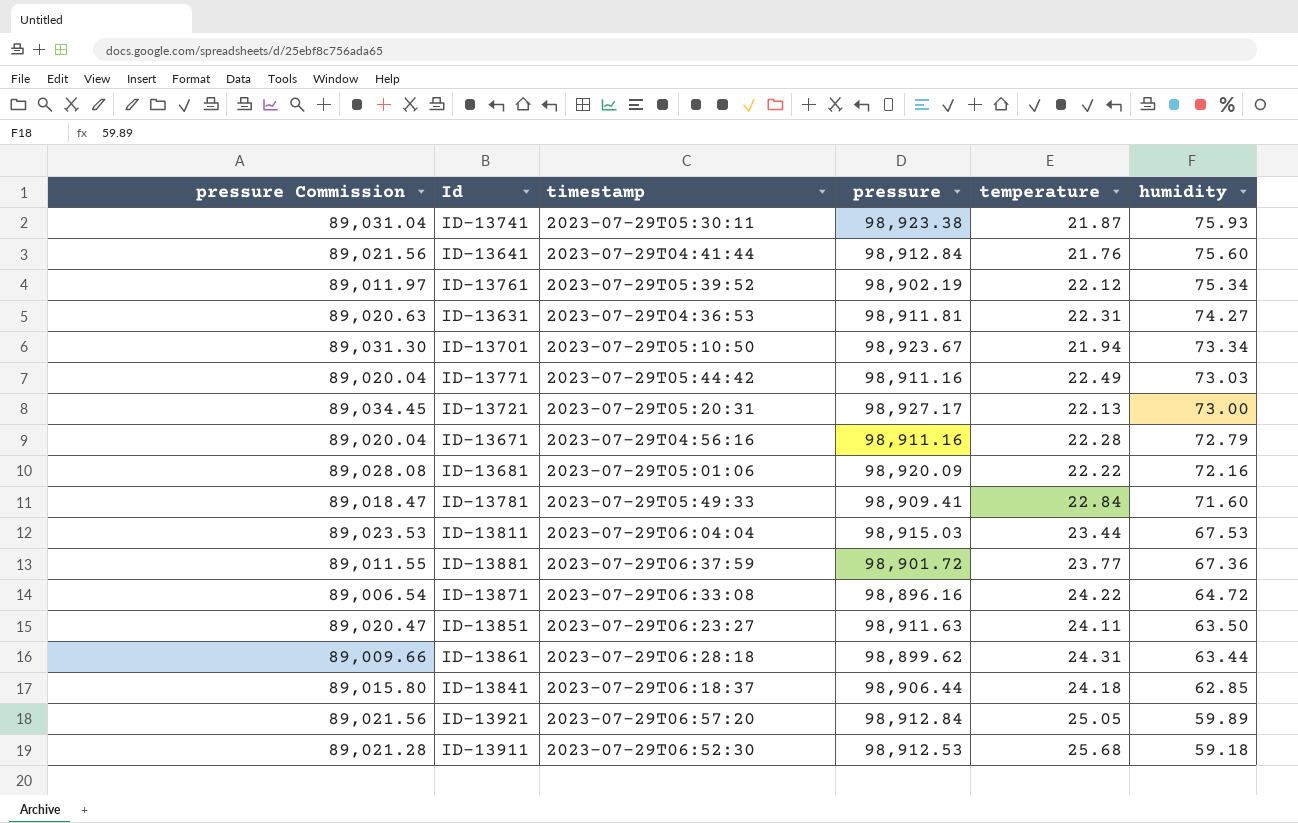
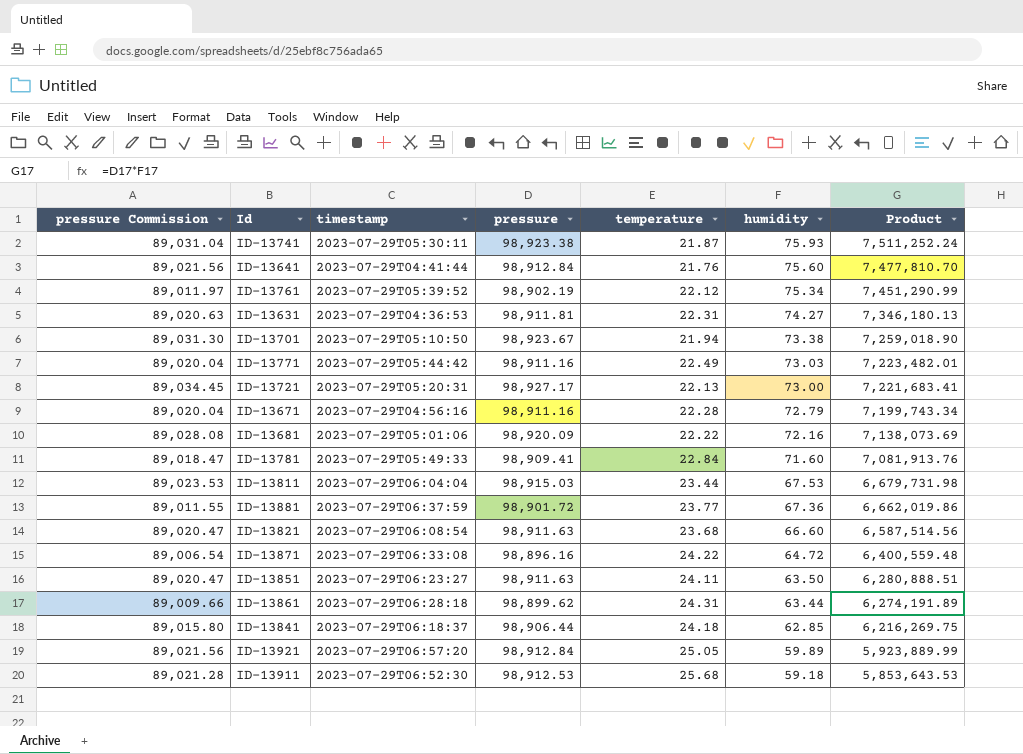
column Product | formula: none -> [pressure] * [humidity]
ID-13701 | humidity: 73.34 -> 73.38
row ID-13821: none -> 89,020.47 | 2023-07-29T06:08:54 | 98,911.63 | 23.68 | 66.60 | 6,587,514.56

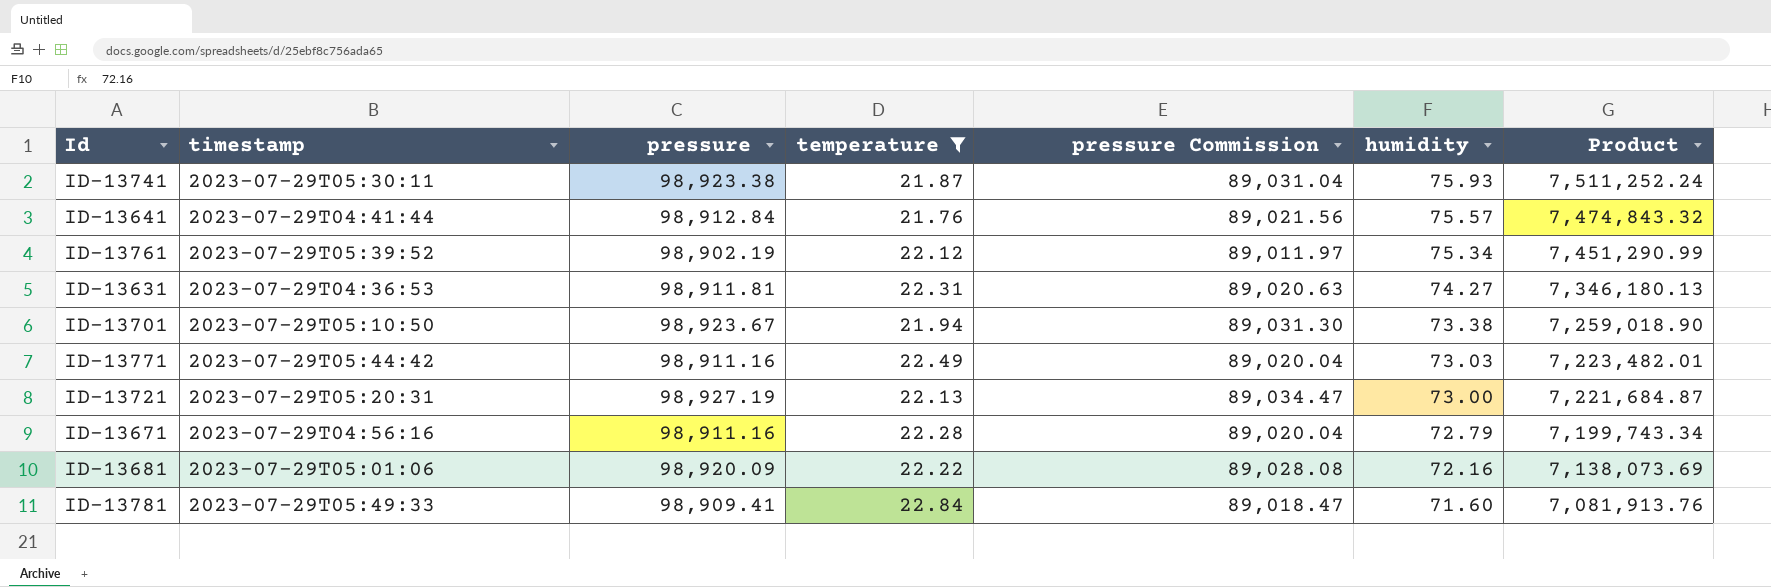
filter: none -> temperature <= 22.84
column pressure Commission | position: 1 -> 5
ID-13641 | humidity: 75.60 -> 75.57
ID-13641 | Product: 7,477,810.70 -> 7,474,843.32
ID-13721 | pressure: 98,927.17 -> 98,927.19
ID-13721 | pressure Commission: 89,034.45 -> 89,034.47
ID-13721 | Product: 7,221,683.41 -> 7,221,684.87

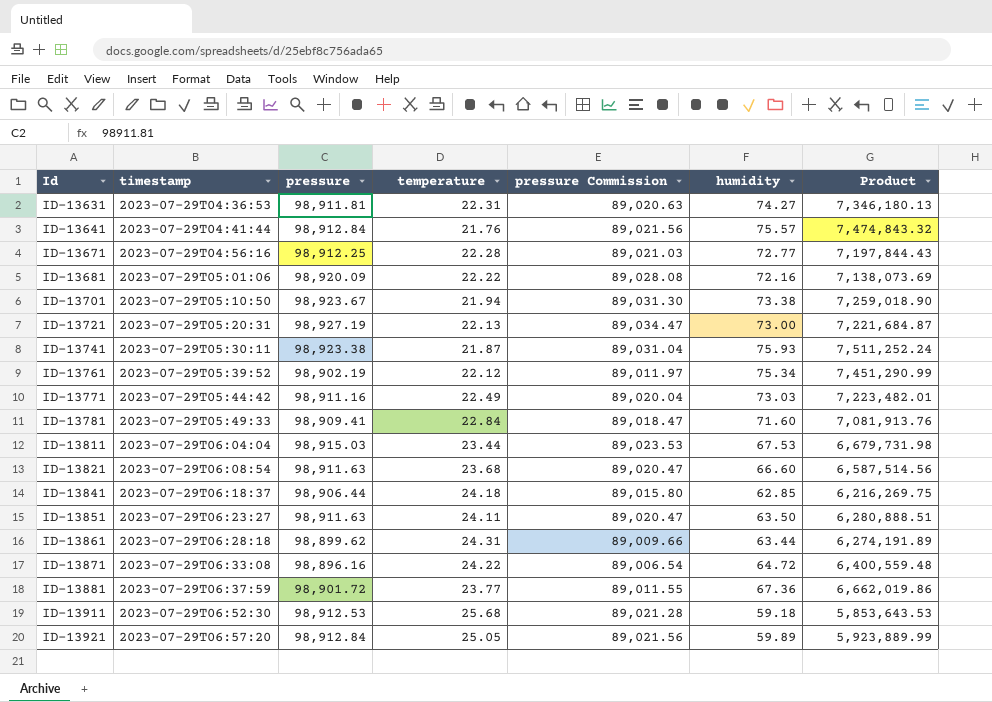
filter: temperature <= 22.84 -> none
row order: humidity descending -> Id ascending
ID-13671 | pressure: 98,911.16 -> 98,912.25
ID-13671 | pressure Commission: 89,020.04 -> 89,021.03
ID-13671 | humidity: 72.79 -> 72.77
ID-13671 | Product: 7,199,743.34 -> 7,197,844.43

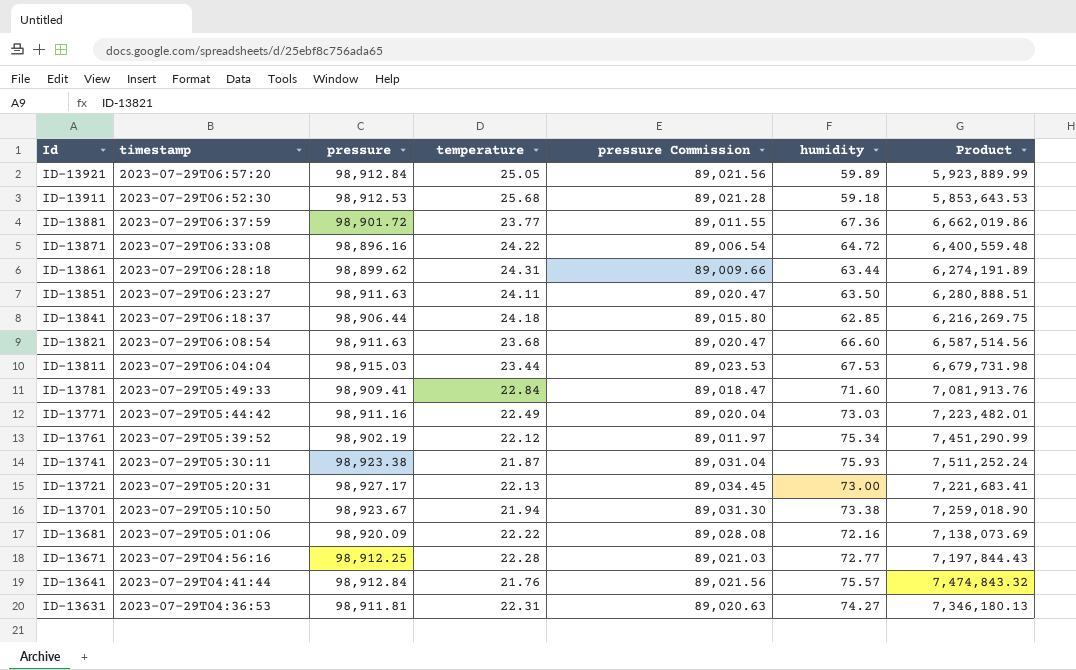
row order: Id ascending -> Id descending
ID-13721 | pressure: 98,927.19 -> 98,927.17
ID-13721 | pressure Commission: 89,034.47 -> 89,034.45
ID-13721 | Product: 7,221,684.87 -> 7,221,683.41

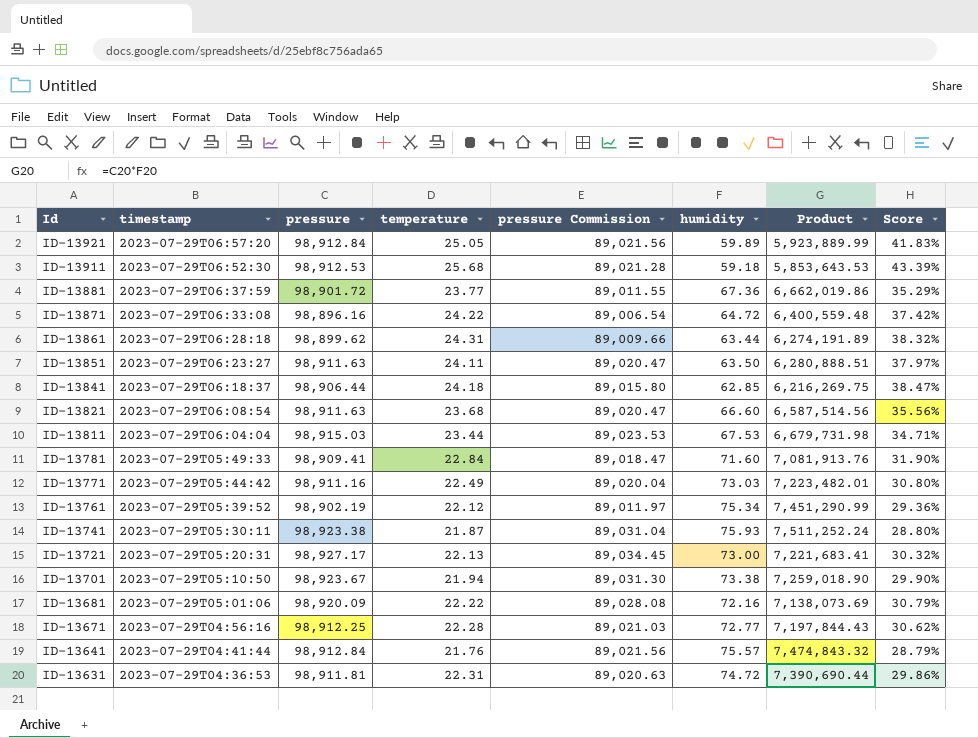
column Score | formula: none -> [temperature] / [humidity]
ID-13631 | humidity: 74.27 -> 74.72
ID-13631 | Product: 7,346,180.13 -> 7,390,690.44

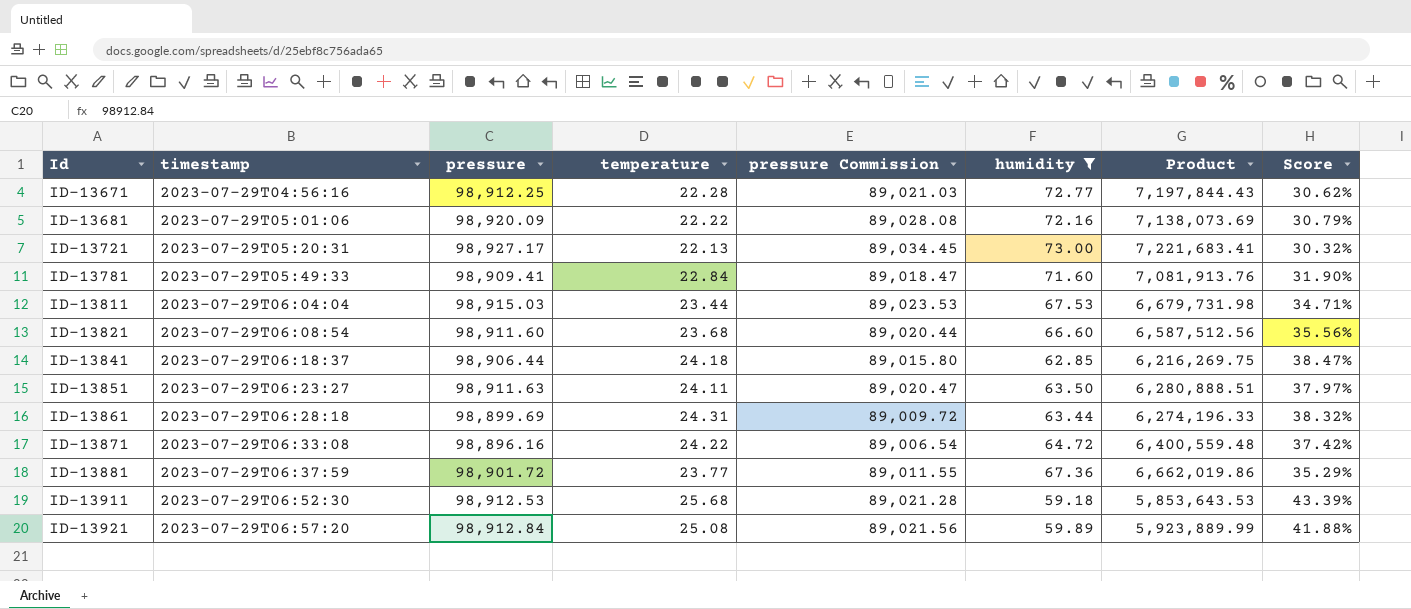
filter: none -> humidity <= 73.00
row order: Id descending -> Id ascending
ID-13821 | pressure: 98,911.63 -> 98,911.60
ID-13821 | pressure Commission: 89,020.47 -> 89,020.44
ID-13821 | Product: 6,587,514.56 -> 6,587,512.56
ID-13861 | pressure: 98,899.62 -> 98,899.69
ID-13861 | pressure Commission: 89,009.66 -> 89,009.72
ID-13861 | Product: 6,274,191.89 -> 6,274,196.33
ID-13921 | temperature: 25.05 -> 25.08
ID-13921 | Score: 41.83% -> 41.88%

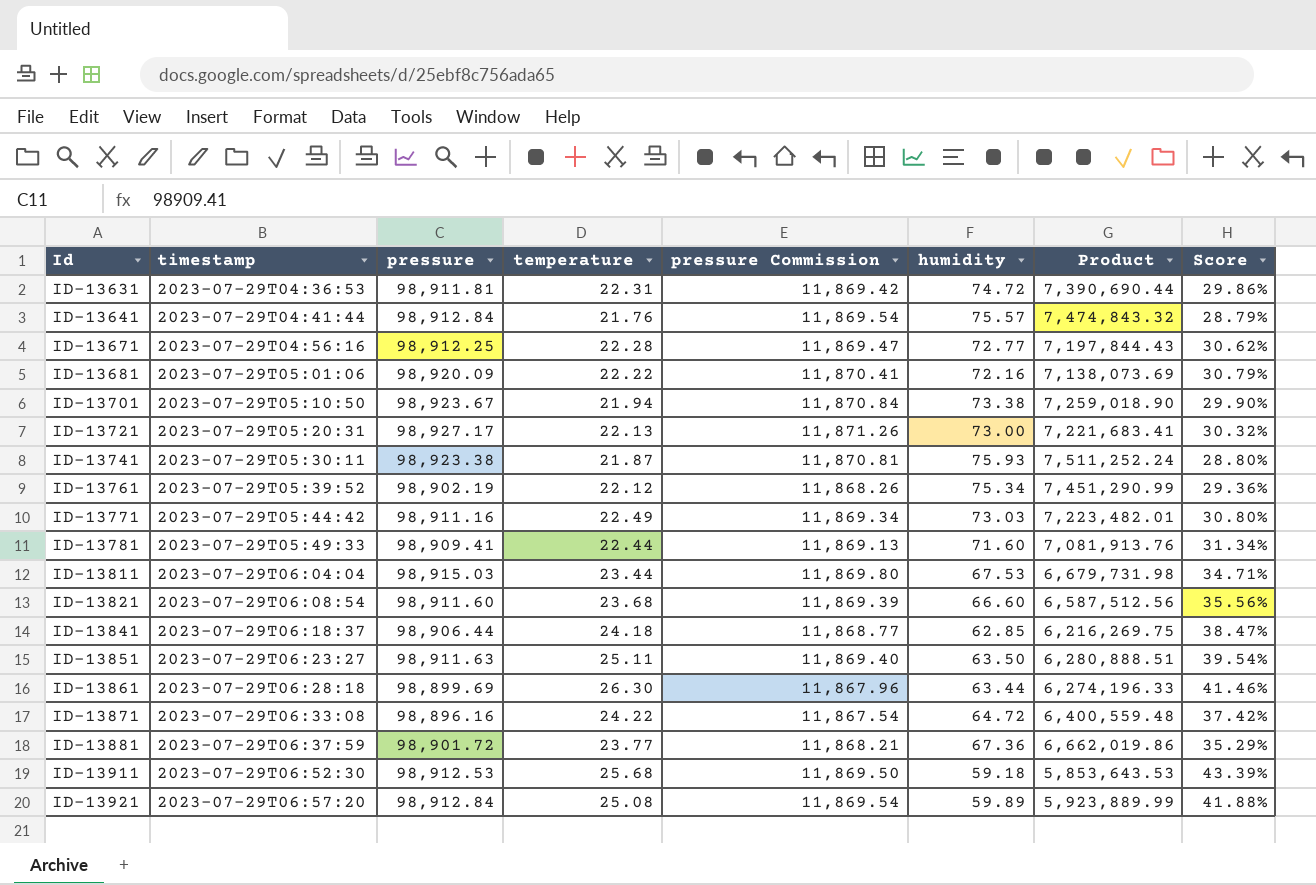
filter: humidity <= 73.00 -> none
column pressure Commission | formula: [pressure] * 0.9 -> [pressure] * 0.12
ID-13781 | temperature: 22.84 -> 22.44
ID-13781 | Score: 31.90% -> 31.34%
ID-13851 | temperature: 24.11 -> 25.11
ID-13851 | Score: 37.97% -> 39.54%
ID-13861 | temperature: 24.31 -> 26.30
ID-13861 | Score: 38.32% -> 41.46%

